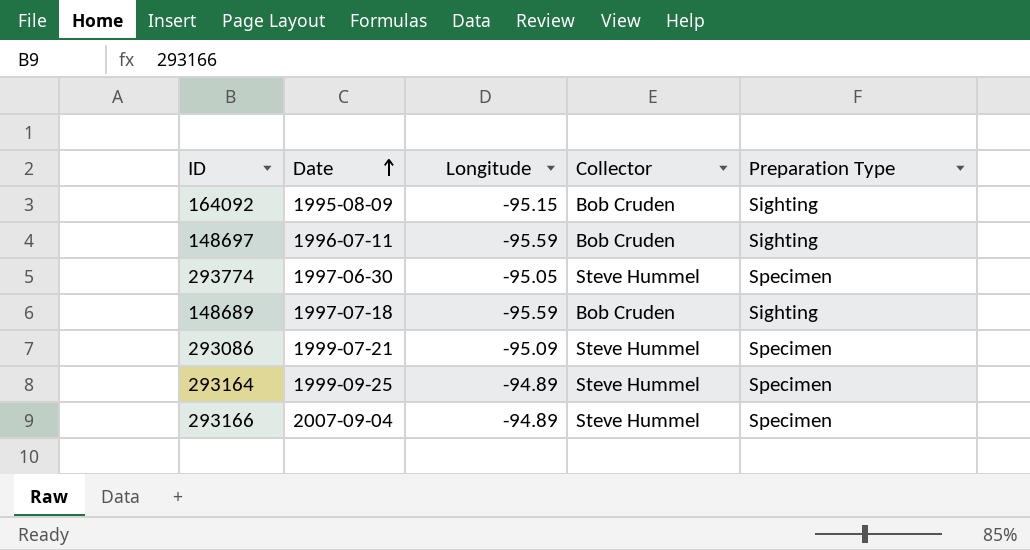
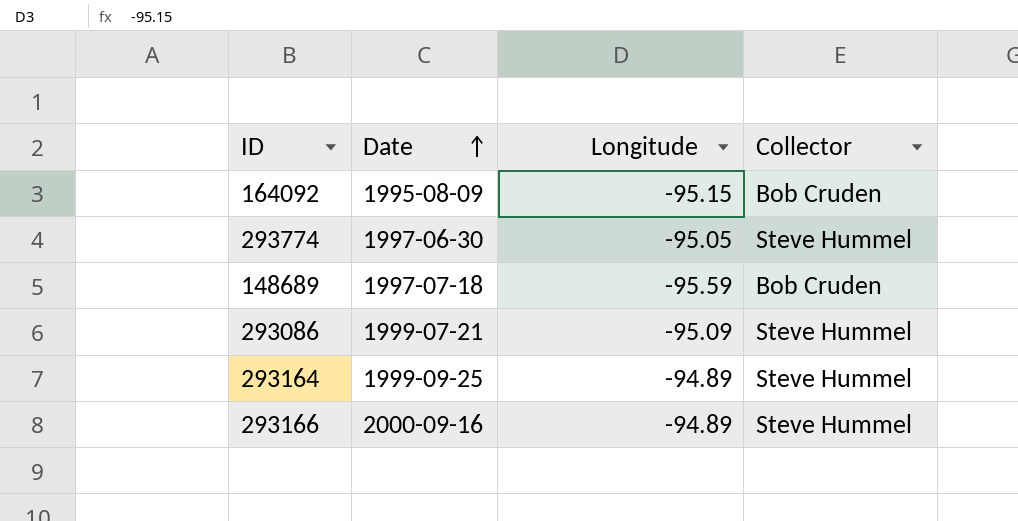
column Preparation Type | position: 5 -> none
row 148697: 1996-07-11 | -95.59 | Bob Cruden | Sighting -> none
293166 | Date: 2007-09-04 -> 2000-09-16

